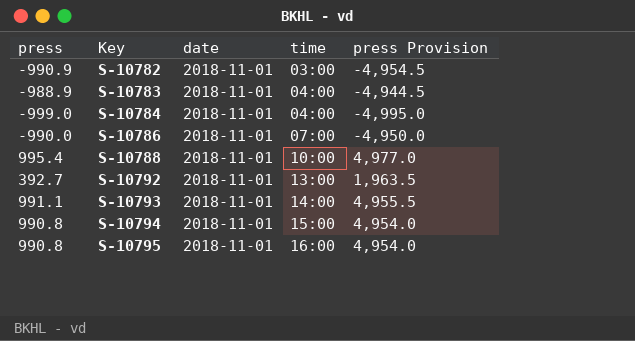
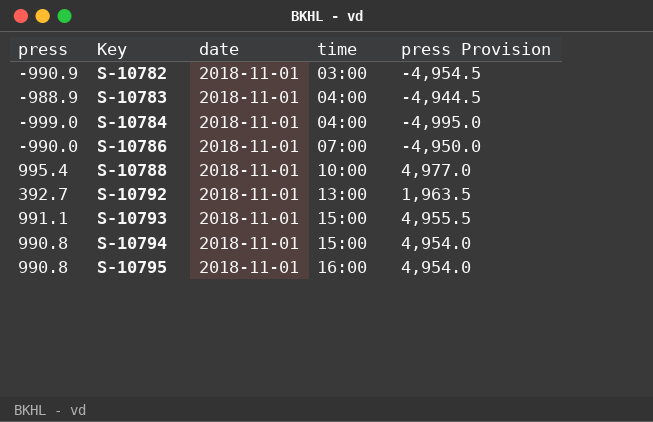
S-10793 | time: 14:00 -> 15:00

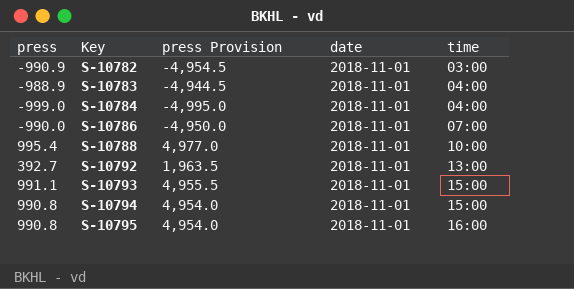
column press Provision | position: 5 -> 3

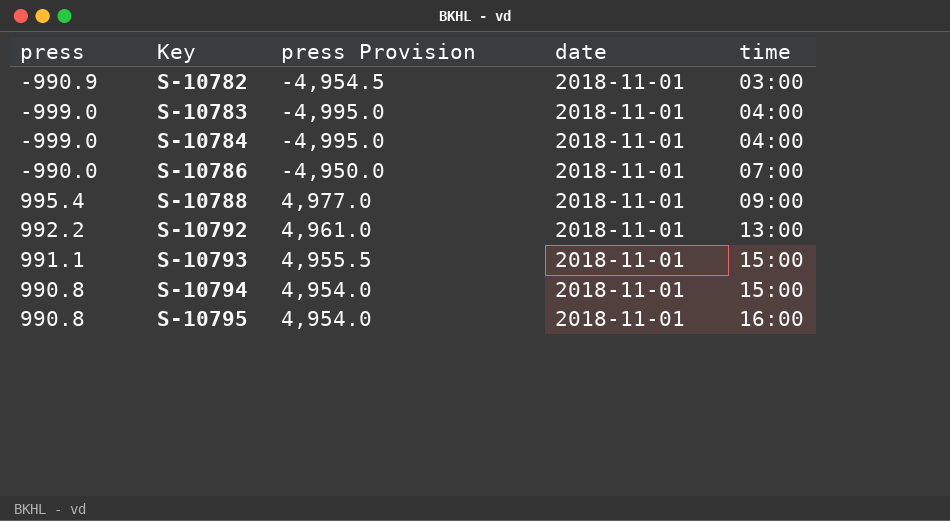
S-10783 | press: -988.9 -> -999.0
S-10783 | press Provision: -4,944.5 -> -4,995.0
S-10788 | time: 10:00 -> 09:00
S-10792 | press: 392.7 -> 992.2
S-10792 | press Provision: 1,963.5 -> 4,961.0

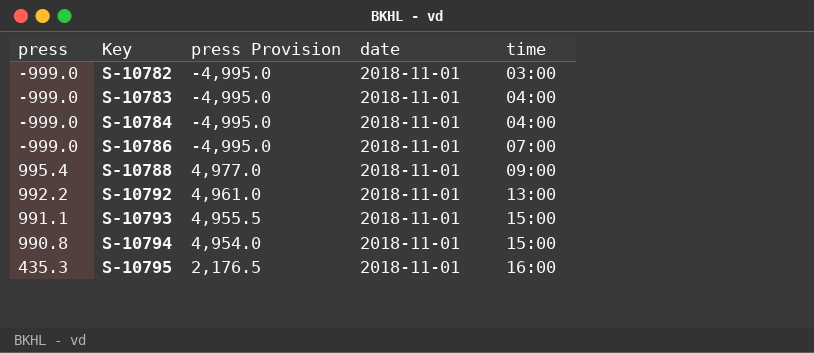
S-10782 | press: -990.9 -> -999.0
S-10782 | press Provision: -4,954.5 -> -4,995.0
S-10786 | press: -990.0 -> -999.0
S-10786 | press Provision: -4,950.0 -> -4,995.0
S-10795 | press: 990.8 -> 435.3
S-10795 | press Provision: 4,954.0 -> 2,176.5

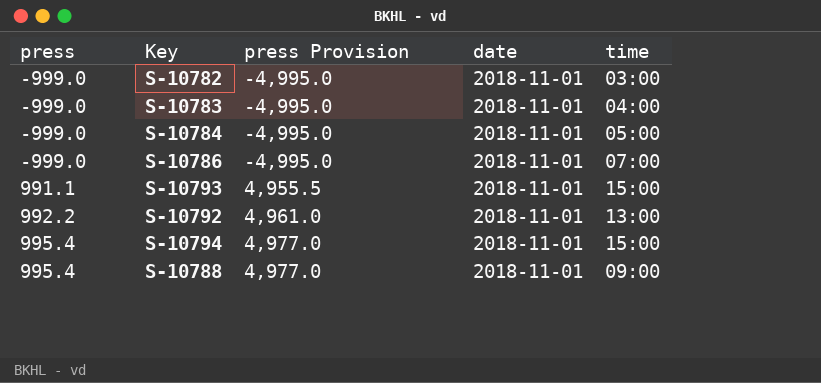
row order: Key ascending -> press ascending
row S-10795: 435.3 | 2,176.5 | 2018-11-01 | 16:00 -> none
S-10784 | time: 04:00 -> 05:00
S-10794 | press: 990.8 -> 995.4
S-10794 | press Provision: 4,954.0 -> 4,977.0

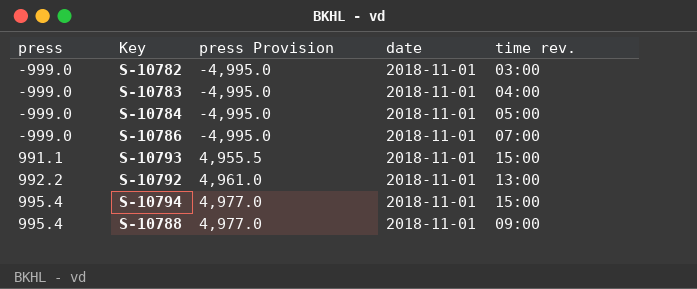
column name: time -> time rev.

